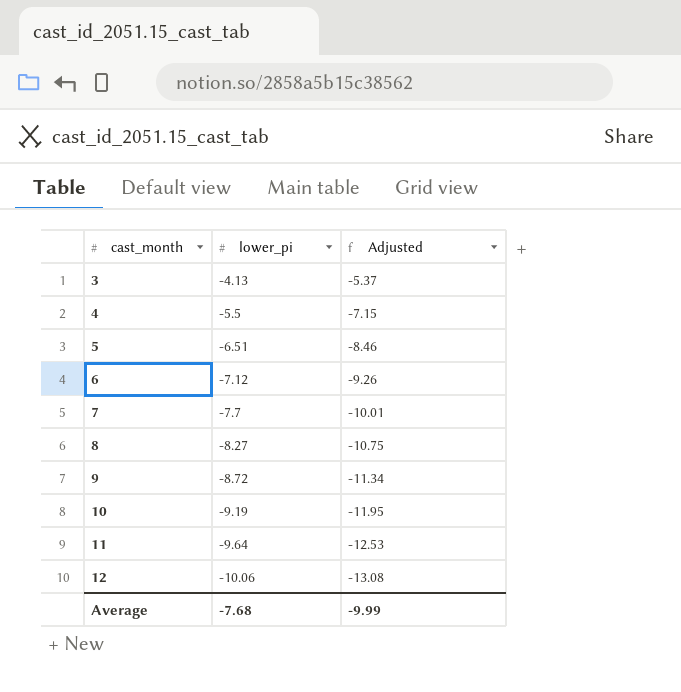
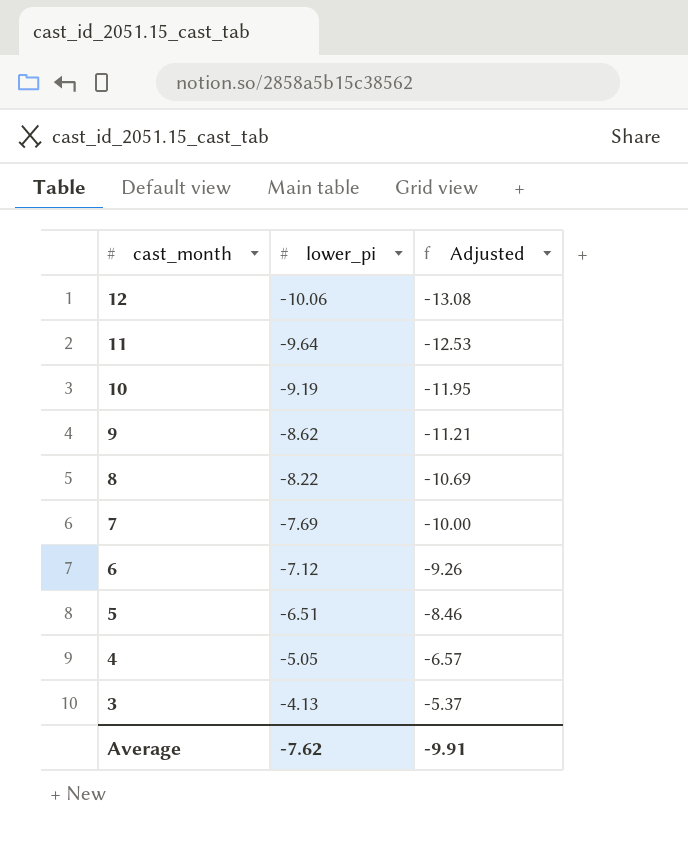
row order: cast_month ascending -> cast_month descending
9 | lower_pi: -8.72 -> -8.62
9 | Adjusted: -11.34 -> -11.21
8 | lower_pi: -8.27 -> -8.22
8 | Adjusted: -10.75 -> -10.69
7 | lower_pi: -7.7 -> -7.69
7 | Adjusted: -10.01 -> -10.00
4 | lower_pi: -5.5 -> -5.05
4 | Adjusted: -7.15 -> -6.57
Average | lower_pi: -7.68 -> -7.62
Average | Adjusted: -9.99 -> -9.91

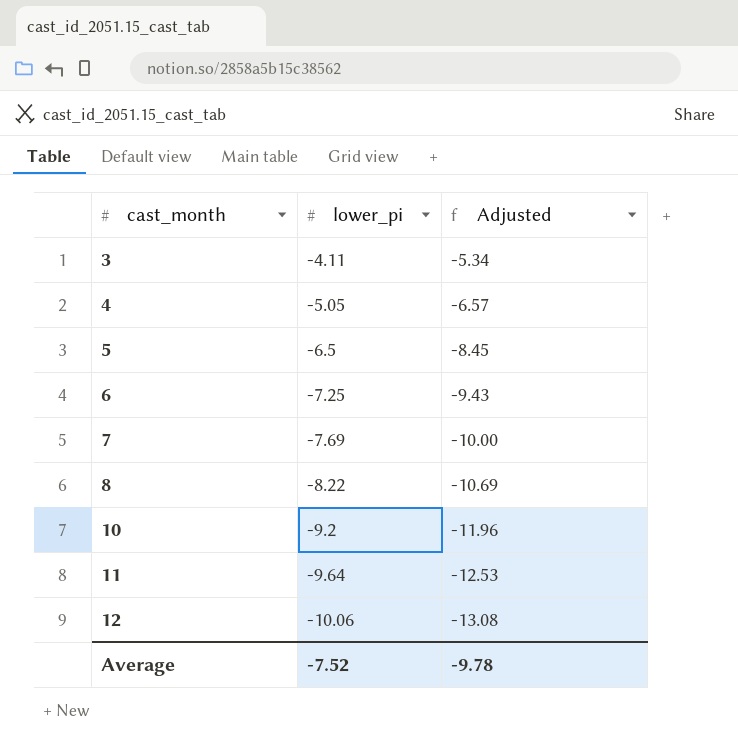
row order: cast_month descending -> cast_month ascending
row 9: -8.62 | -11.21 -> none
3 | lower_pi: -4.13 -> -4.11
3 | Adjusted: -5.37 -> -5.34
5 | lower_pi: -6.51 -> -6.5
5 | Adjusted: -8.46 -> -8.45
6 | lower_pi: -7.12 -> -7.25
6 | Adjusted: -9.26 -> -9.43
10 | lower_pi: -9.19 -> -9.2
10 | Adjusted: -11.95 -> -11.96
Average | lower_pi: -7.62 -> -7.52
Average | Adjusted: -9.91 -> -9.78

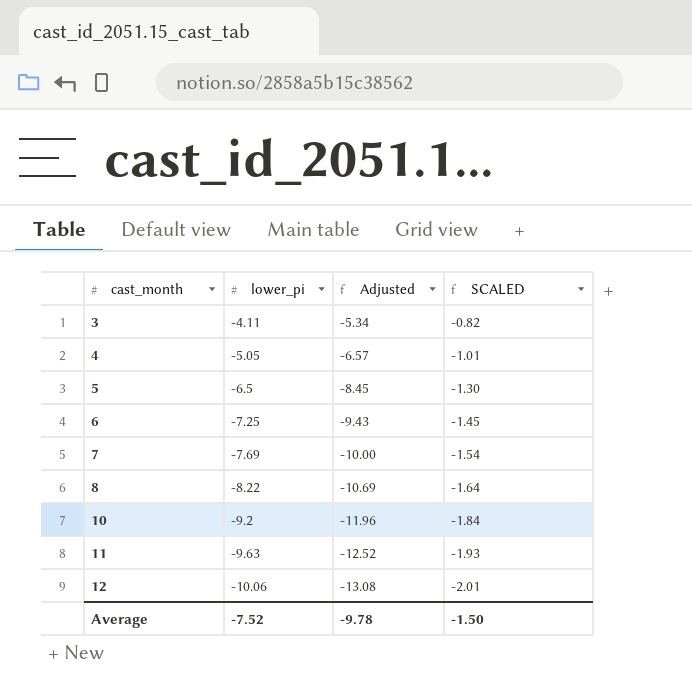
column SCALED | formula: none -> [lower_pi] * 0.2
11 | lower_pi: -9.64 -> -9.63
11 | Adjusted: -12.53 -> -12.52

